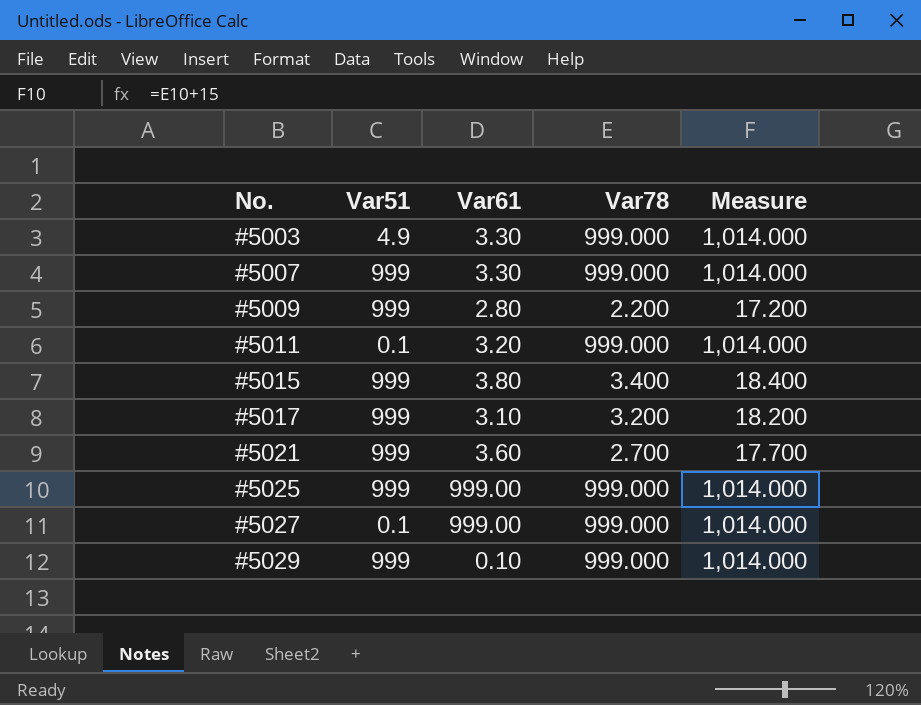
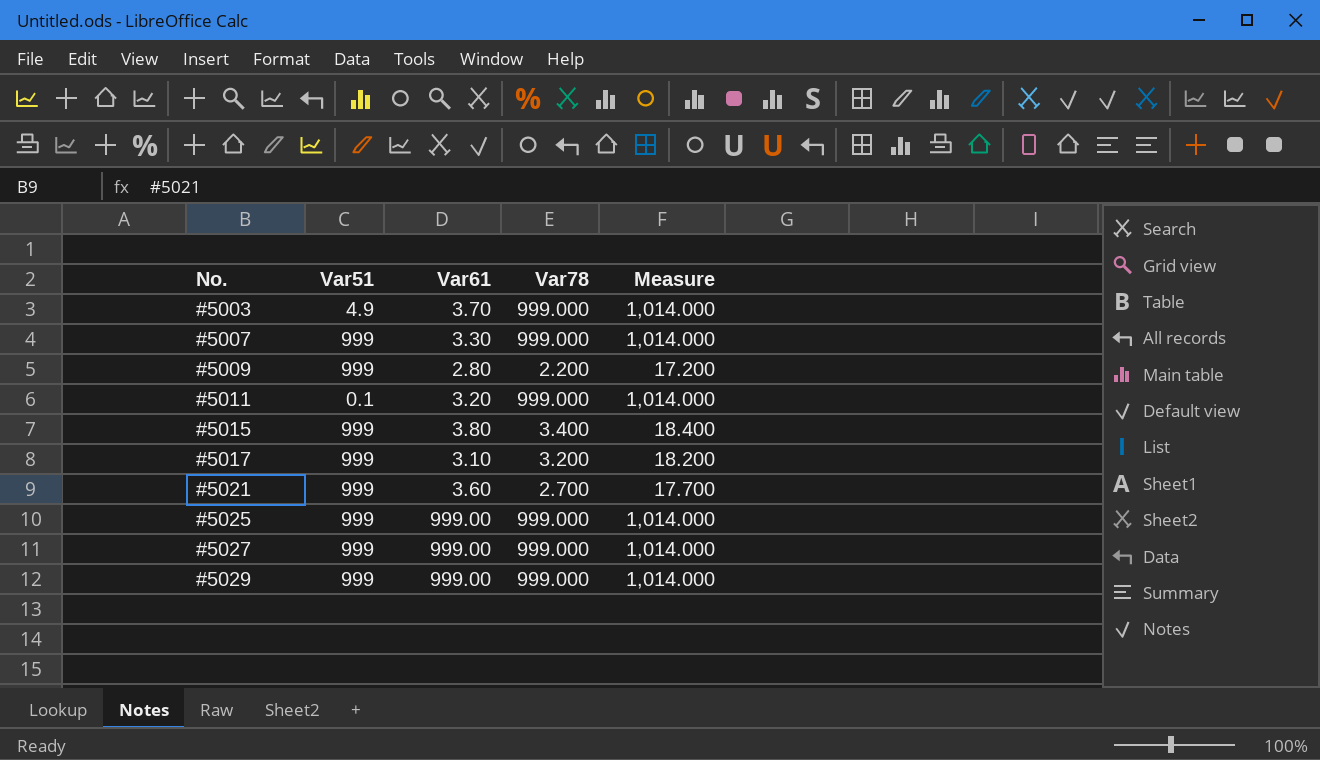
#5003 | Var61: 3.30 -> 3.70
#5027 | Var51: 0.1 -> 999
#5029 | Var61: 0.10 -> 999.00

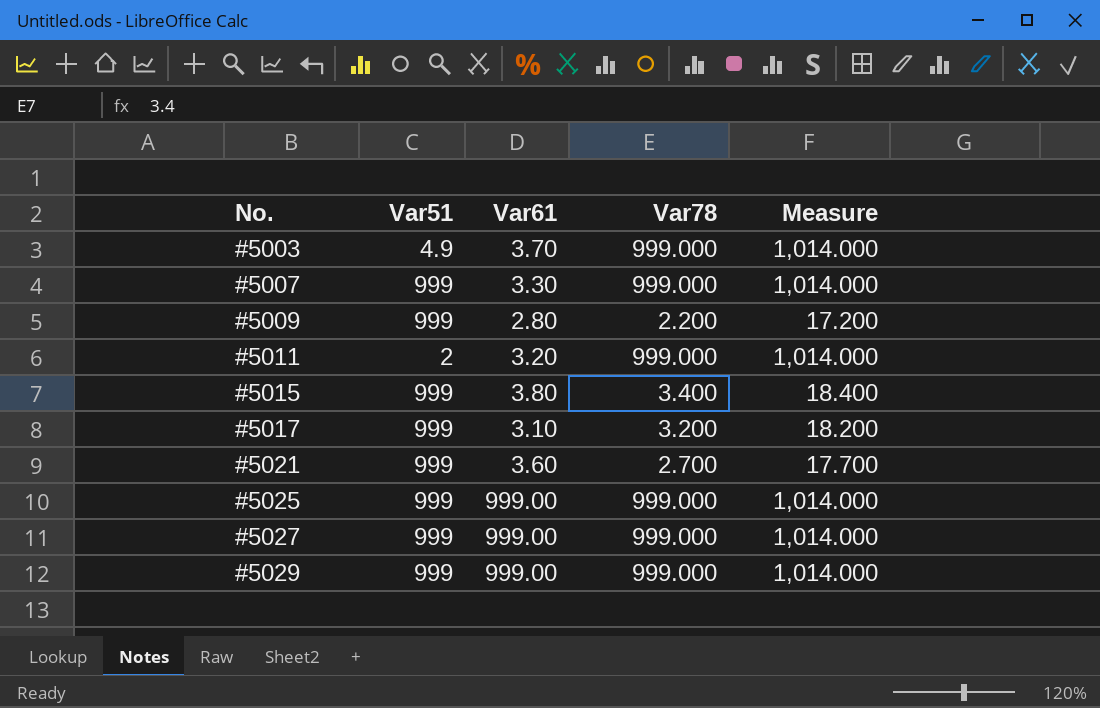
#5011 | Var51: 0.1 -> 2

